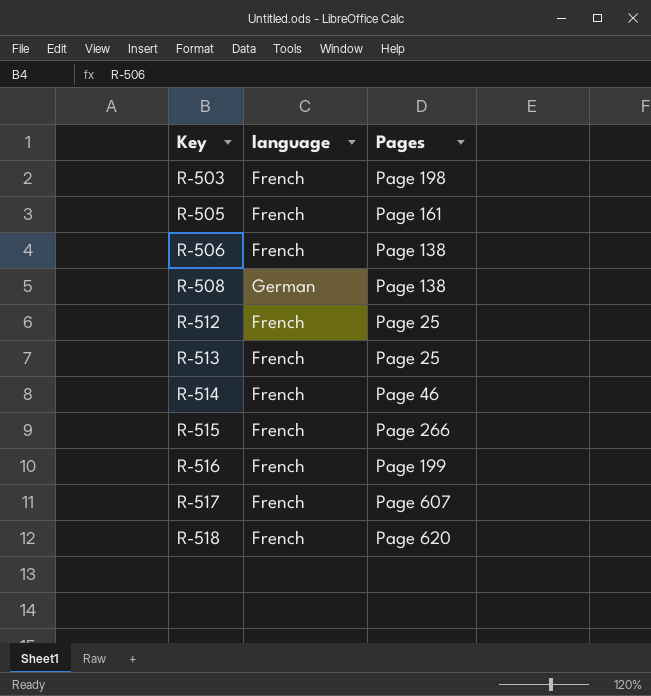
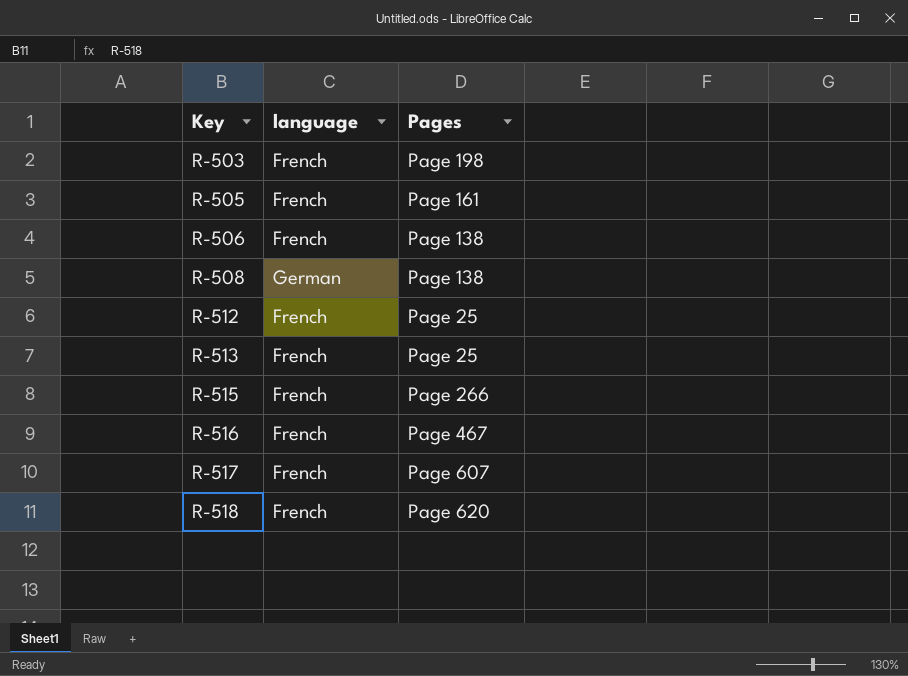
row R-514: French | Page 46 -> none
R-516 | Pages: Page 199 -> Page 467

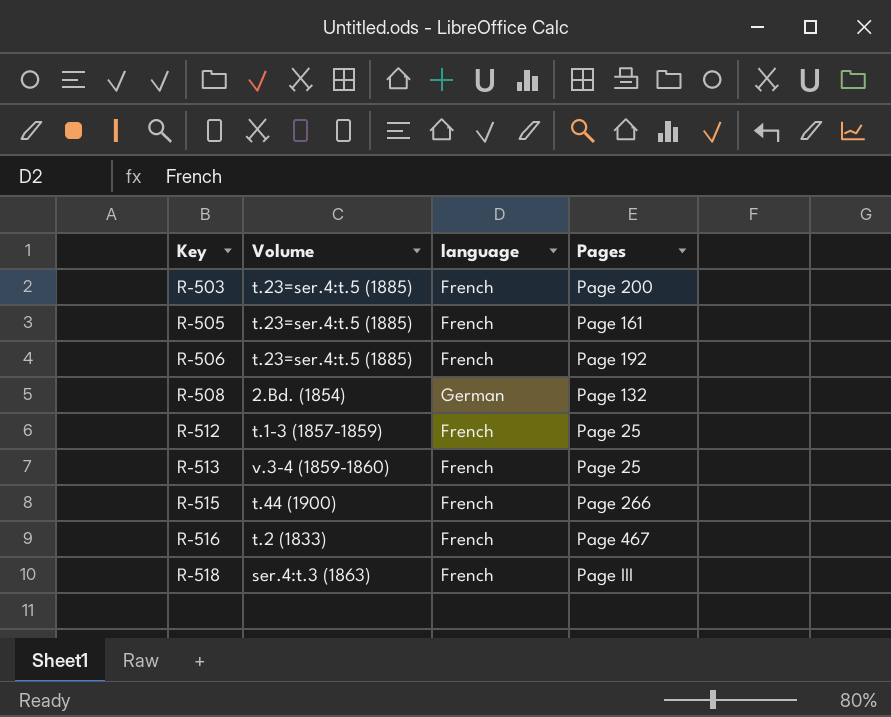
column Volume | position: none -> 2
row R-517: French | Page 607 -> none
R-503 | Pages: Page 198 -> Page 200
R-506 | Pages: Page 138 -> Page 192
R-508 | Pages: Page 138 -> Page 132
R-518 | Pages: Page 620 -> Page III

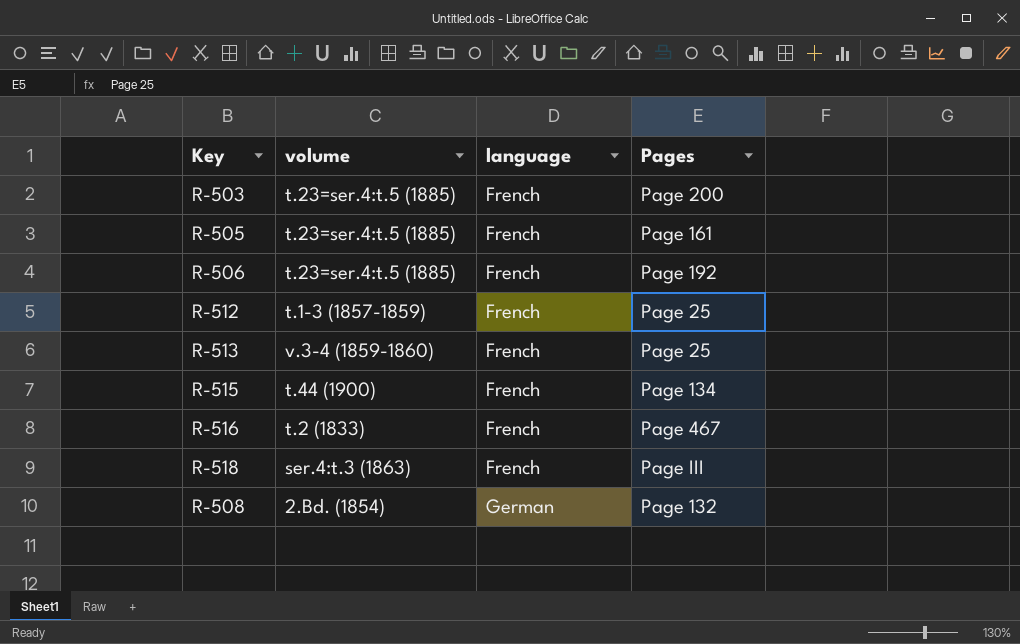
row order: Key ascending -> language ascending
column name: Volume -> volume
R-515 | Pages: Page 266 -> Page 134

